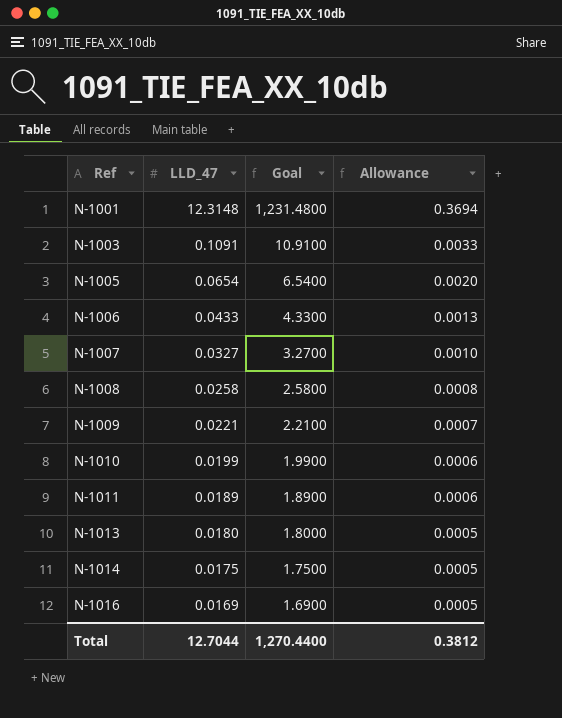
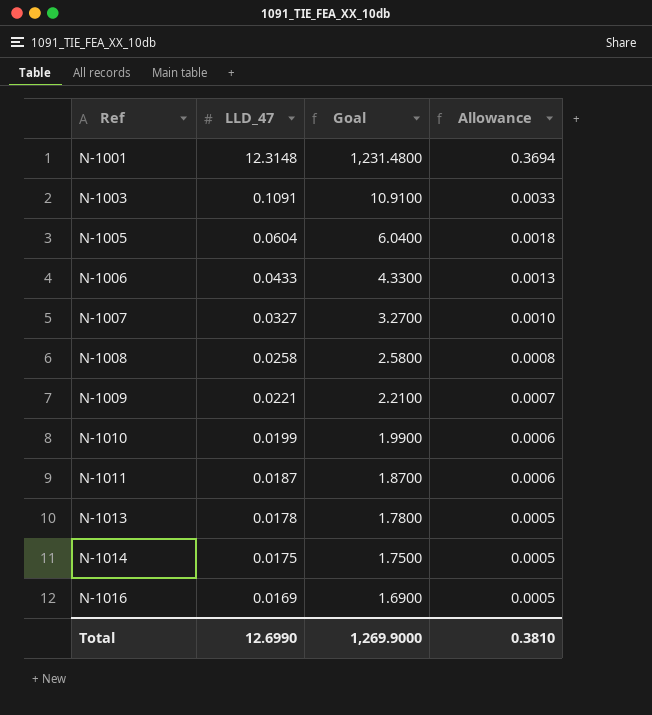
N-1005 | LLD_47: 0.0654 -> 0.0604
N-1005 | Goal: 6.5400 -> 6.0400
N-1005 | Allowance: 0.0020 -> 0.0018
N-1011 | LLD_47: 0.0189 -> 0.0187
N-1011 | Goal: 1.8900 -> 1.8700
N-1013 | LLD_47: 0.0180 -> 0.0178
N-1013 | Goal: 1.8000 -> 1.7800
Total | LLD_47: 12.7044 -> 12.6990
Total | Goal: 1,270.4400 -> 1,269.9000
Total | Allowance: 0.3812 -> 0.3810

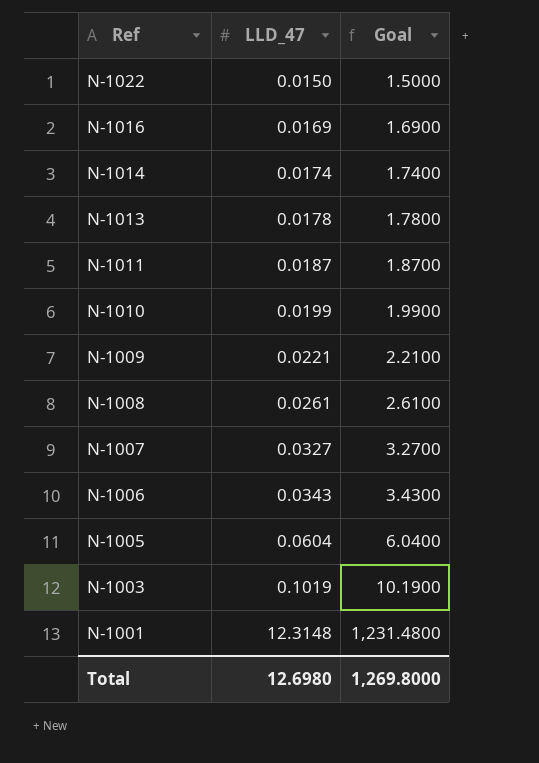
row order: Ref ascending -> Ref descending
column Allowance | formula: [LLD_47] * 0.03 -> none
row N-1022: none -> 0.0150 | 1.5000
N-1014 | LLD_47: 0.0175 -> 0.0174
N-1014 | Goal: 1.7500 -> 1.7400
N-1008 | LLD_47: 0.0258 -> 0.0261
N-1008 | Goal: 2.5800 -> 2.6100
N-1006 | LLD_47: 0.0433 -> 0.0343
N-1006 | Goal: 4.3300 -> 3.4300
N-1003 | LLD_47: 0.1091 -> 0.1019
N-1003 | Goal: 10.9100 -> 10.1900
Total | LLD_47: 12.6990 -> 12.6980
Total | Goal: 1,269.9000 -> 1,269.8000

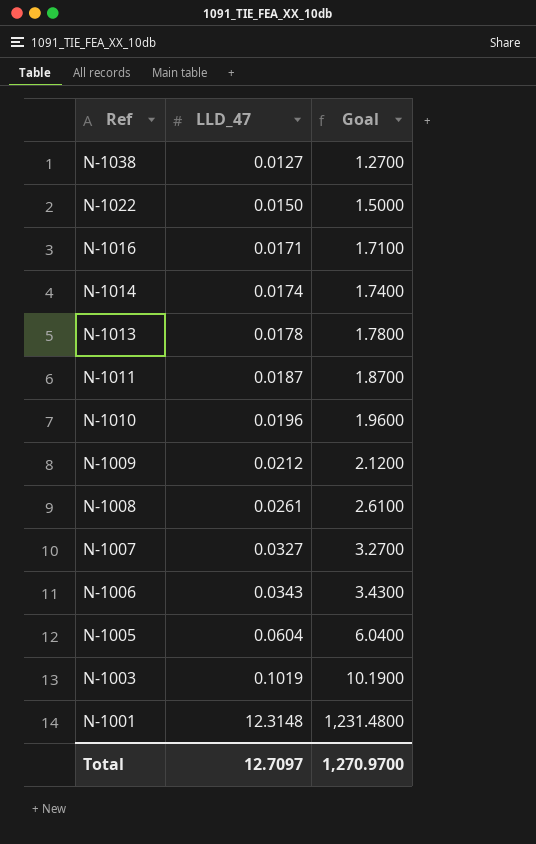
row N-1038: none -> 0.0127 | 1.2700
N-1016 | LLD_47: 0.0169 -> 0.0171
N-1016 | Goal: 1.6900 -> 1.7100
N-1010 | LLD_47: 0.0199 -> 0.0196
N-1010 | Goal: 1.9900 -> 1.9600
N-1009 | LLD_47: 0.0221 -> 0.0212
N-1009 | Goal: 2.2100 -> 2.1200
Total | LLD_47: 12.6980 -> 12.7097
Total | Goal: 1,269.8000 -> 1,270.9700

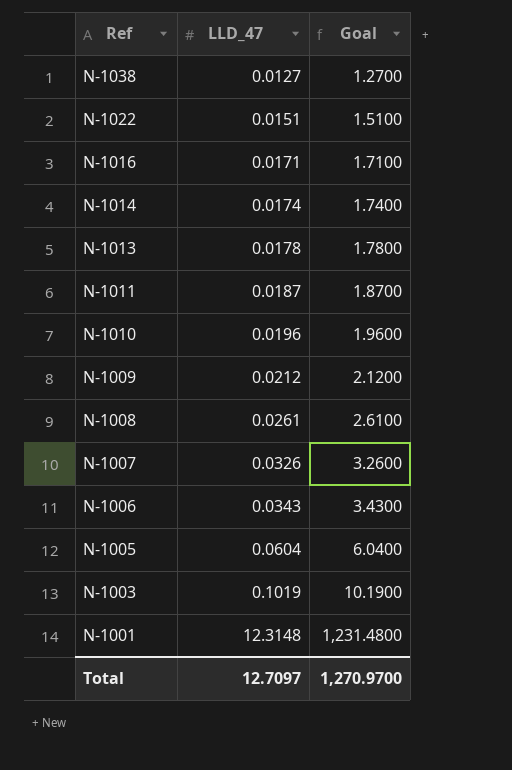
N-1022 | LLD_47: 0.0150 -> 0.0151
N-1022 | Goal: 1.5000 -> 1.5100
N-1007 | LLD_47: 0.0327 -> 0.0326
N-1007 | Goal: 3.2700 -> 3.2600

